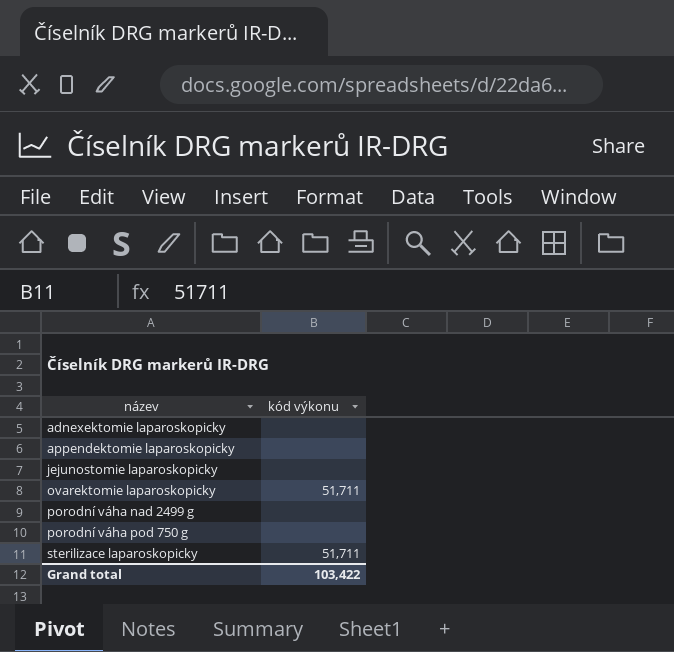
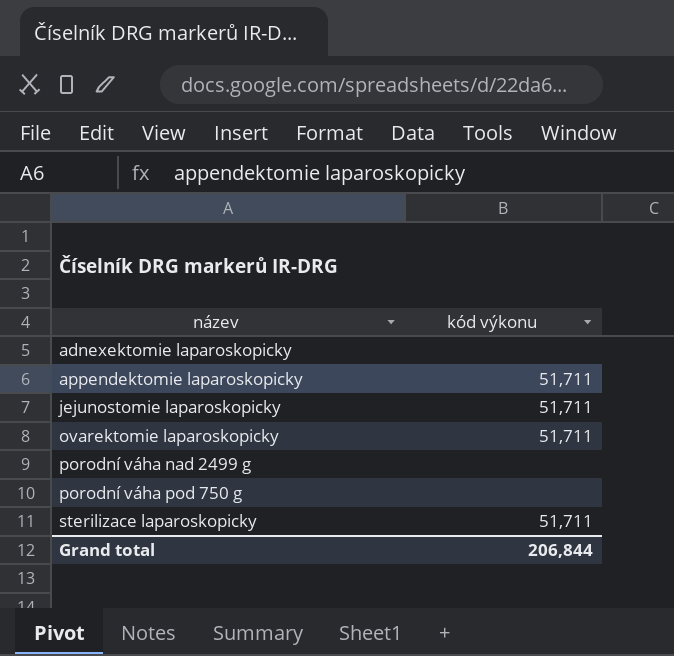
appendektomie laparoskopicky | kód výkonu: none -> 51,711
jejunostomie laparoskopicky | kód výkonu: none -> 51,711
Grand total | kód výkonu: 103,422 -> 206,844

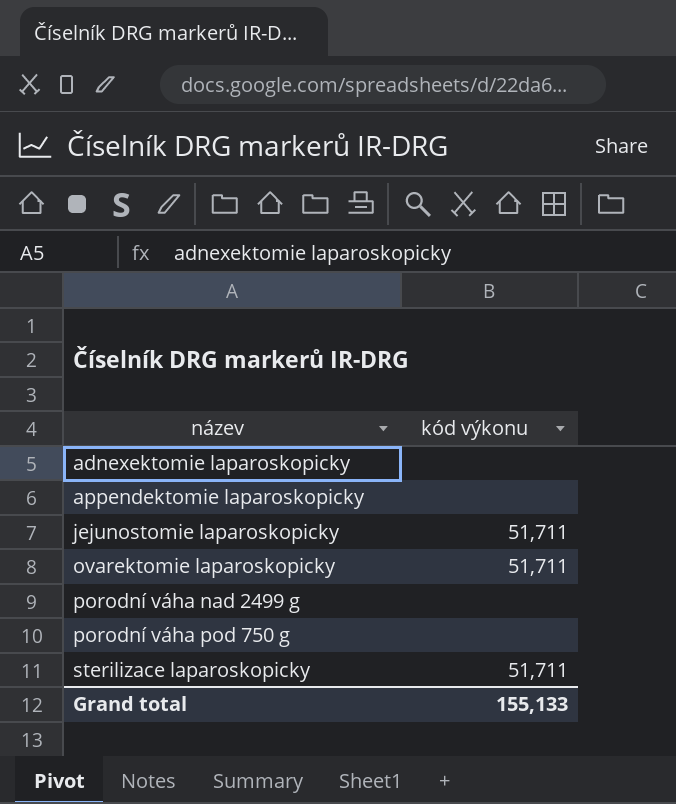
appendektomie laparoskopicky | kód výkonu: 51,711 -> none
Grand total | kód výkonu: 206,844 -> 155,133

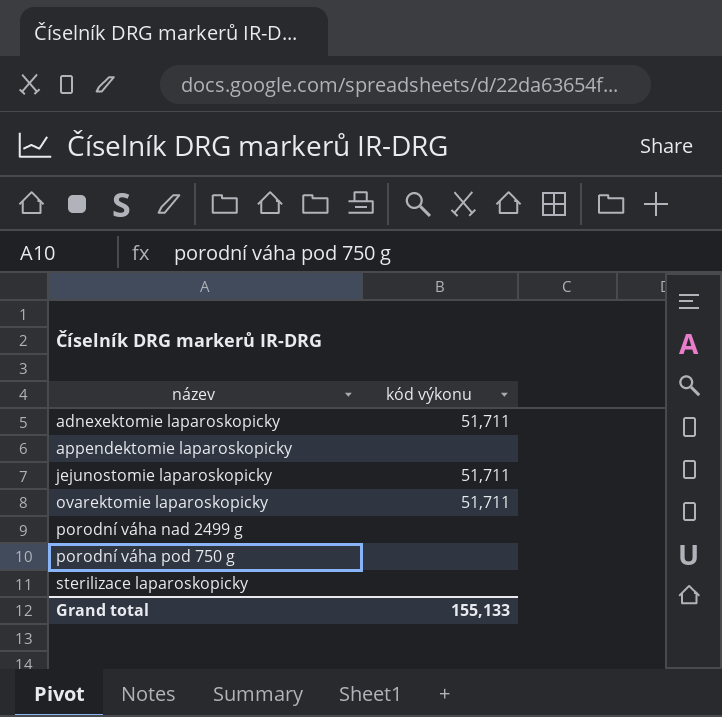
adnexektomie laparoskopicky | kód výkonu: none -> 51,711
sterilizace laparoskopicky | kód výkonu: 51,711 -> none

